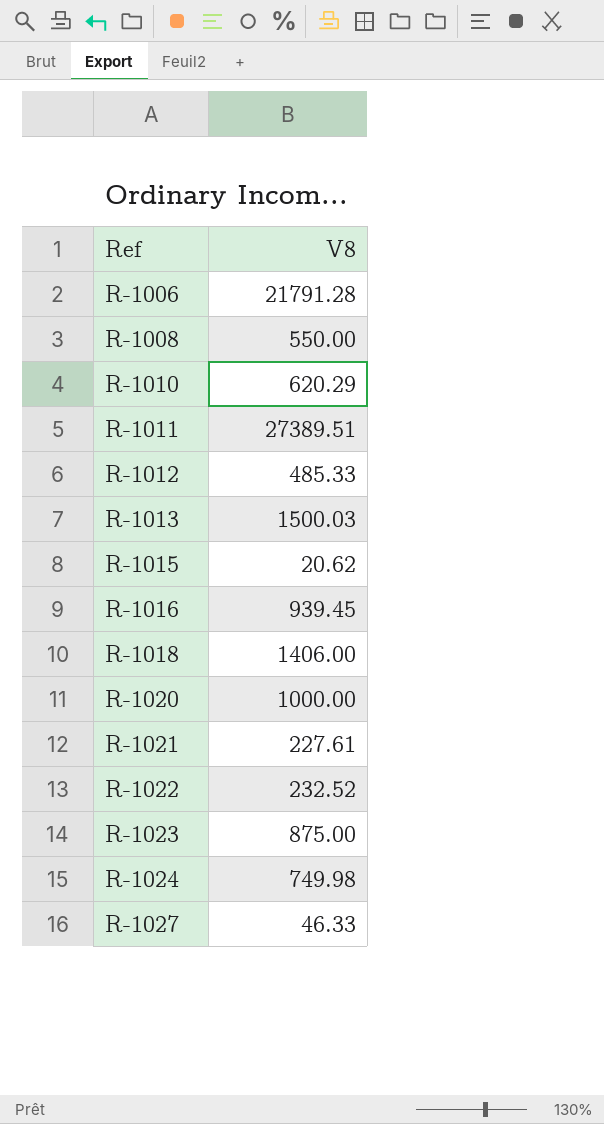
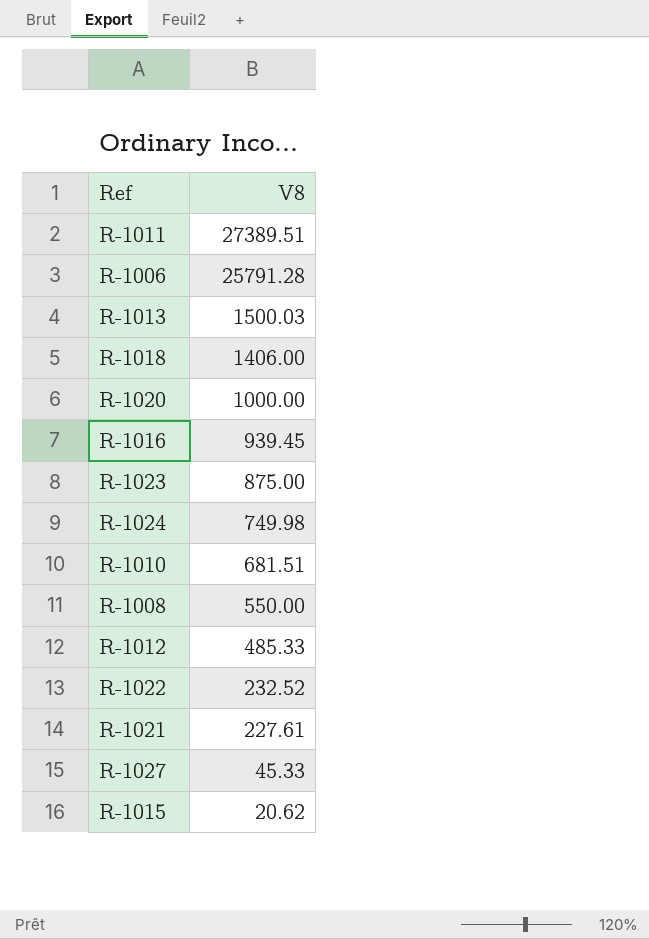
row order: Ref ascending -> V8 descending
R-1006 | V8: 21791.28 -> 25791.28
R-1010 | V8: 620.29 -> 681.51
R-1027 | V8: 46.33 -> 45.33

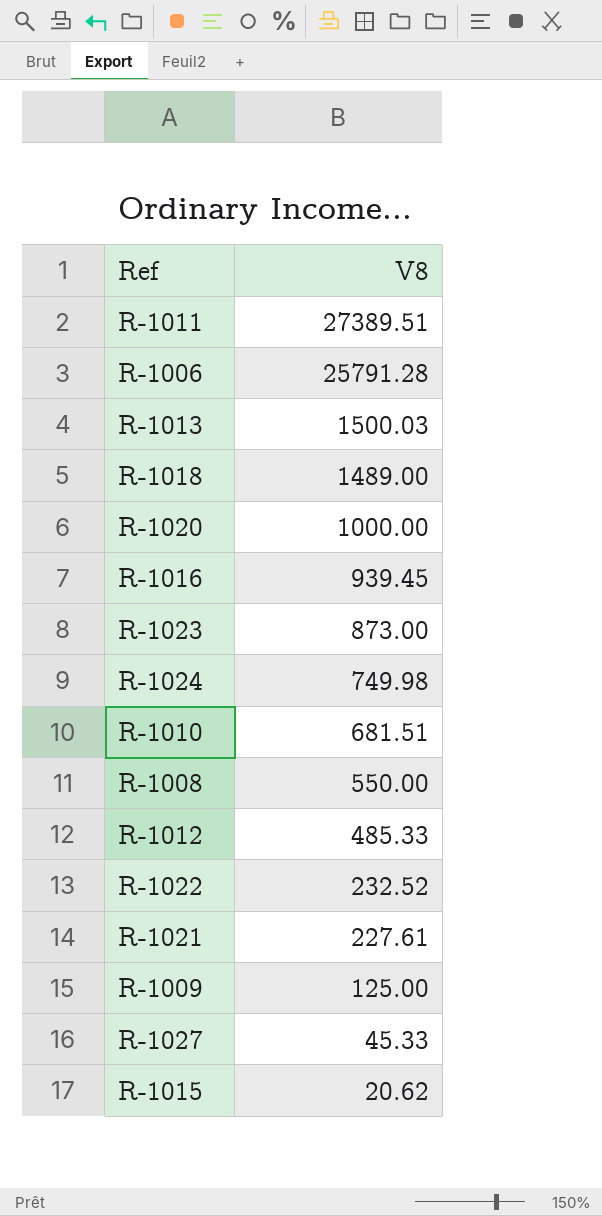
R-1018 | V8: 1406.00 -> 1489.00
R-1023 | V8: 875.00 -> 873.00
row R-1009: none -> 125.00

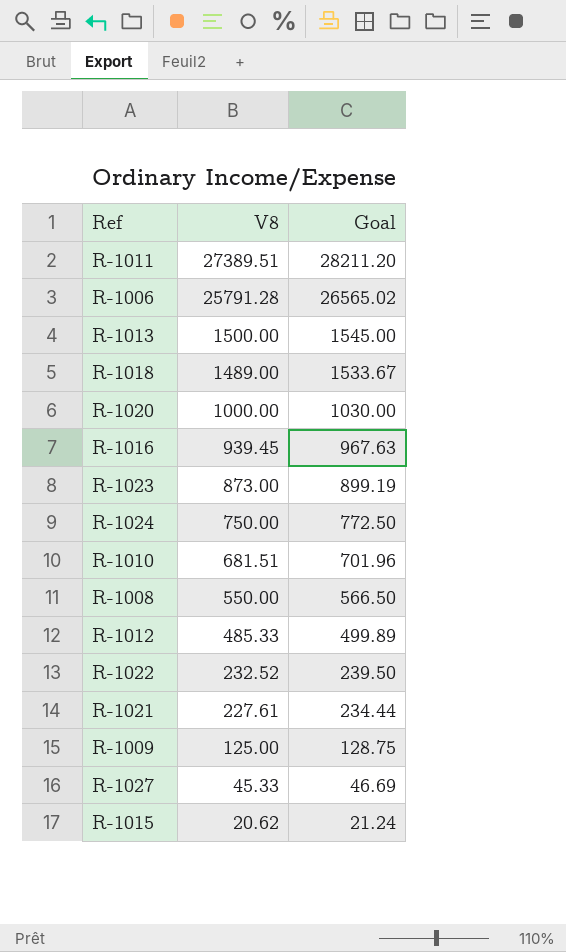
column Goal | formula: none -> [V8] * 1.03
R-1013 | V8: 1500.03 -> 1500.00
R-1024 | V8: 749.98 -> 750.00

